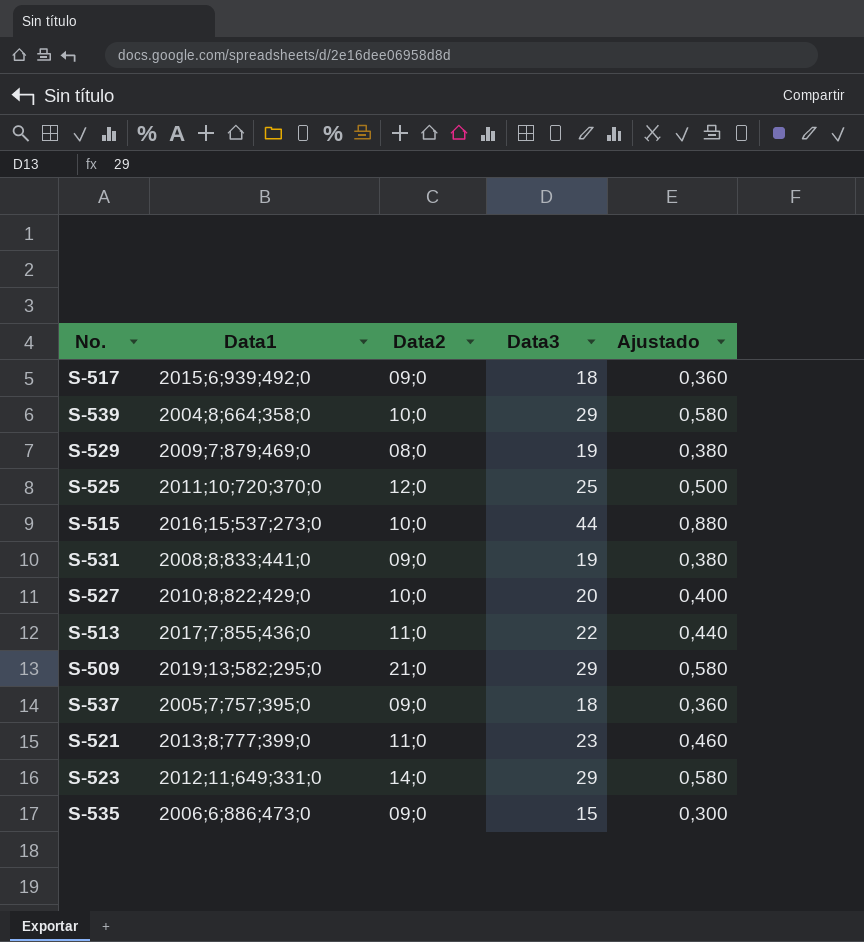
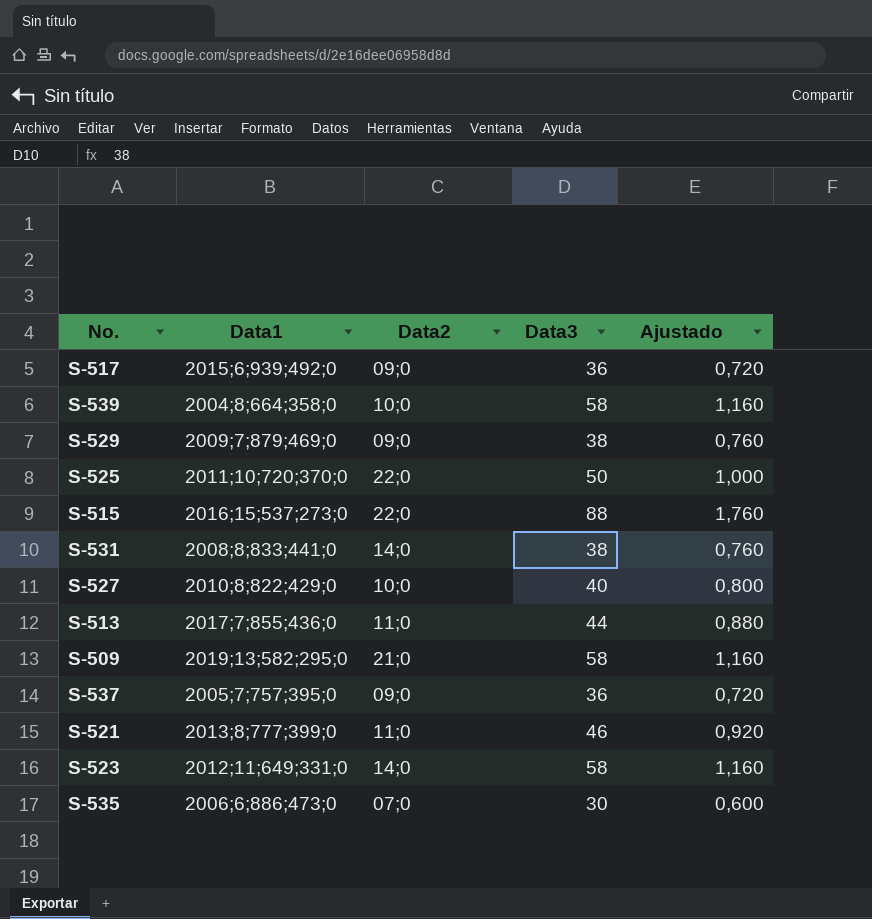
S-517 | Data3: 18 -> 36
S-517 | Ajustado: 0,360 -> 0,720
S-539 | Data3: 29 -> 58
S-539 | Ajustado: 0,580 -> 1,160
S-529 | Data2: 08;0 -> 09;0
S-529 | Data3: 19 -> 38
S-529 | Ajustado: 0,380 -> 0,760
S-525 | Data2: 12;0 -> 22;0
S-525 | Data3: 25 -> 50
S-525 | Ajustado: 0,500 -> 1,000
S-515 | Data2: 10;0 -> 22;0
S-515 | Data3: 44 -> 88
S-515 | Ajustado: 0,880 -> 1,760
S-531 | Data2: 09;0 -> 14;0
S-531 | Data3: 19 -> 38
S-531 | Ajustado: 0,380 -> 0,760
S-527 | Data3: 20 -> 40
S-527 | Ajustado: 0,400 -> 0,800
S-513 | Data3: 22 -> 44
S-513 | Ajustado: 0,440 -> 0,880
S-509 | Data3: 29 -> 58
S-509 | Ajustado: 0,580 -> 1,160
S-537 | Data3: 18 -> 36
S-537 | Ajustado: 0,360 -> 0,720
S-521 | Data3: 23 -> 46
S-521 | Ajustado: 0,460 -> 0,920
S-523 | Data3: 29 -> 58
S-523 | Ajustado: 0,580 -> 1,160
S-535 | Data2: 09;0 -> 07;0
S-535 | Data3: 15 -> 30
S-535 | Ajustado: 0,300 -> 0,600

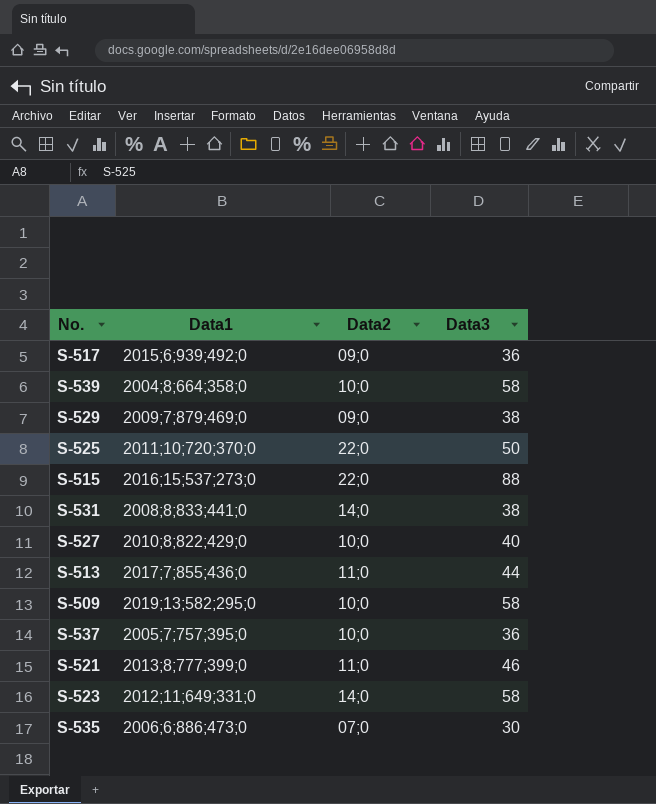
column Ajustado | formula: [Data3] * 0,02 -> none
S-509 | Data2: 21;0 -> 10;0
S-537 | Data2: 09;0 -> 10;0

